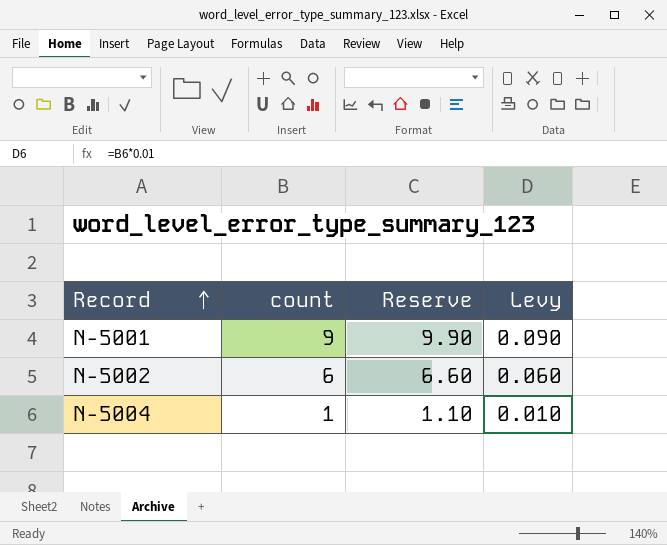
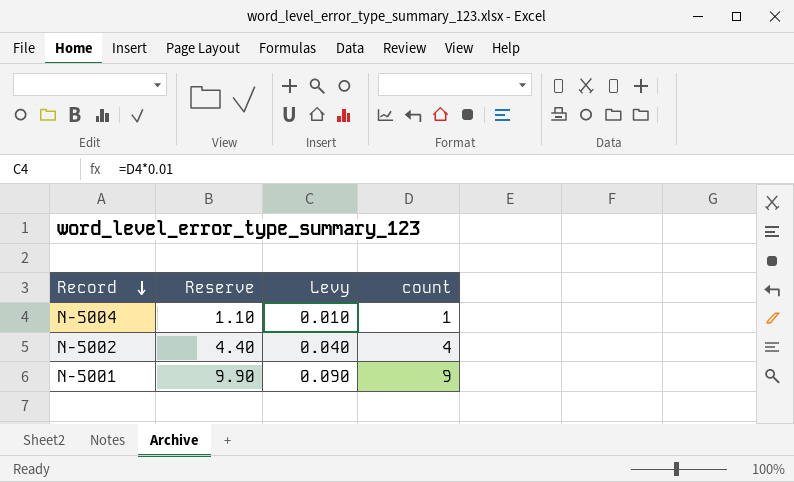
row order: Record ascending -> Record descending
column count | position: 2 -> 4
N-5002 | Reserve: 6.60 -> 4.40
N-5002 | Levy: 0.060 -> 0.040
N-5002 | count: 6 -> 4

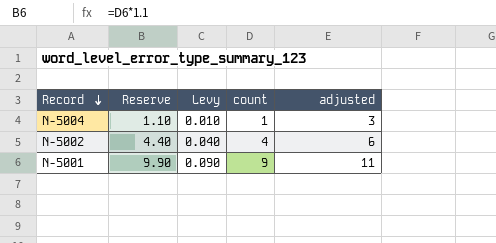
column adjusted | formula: none -> [count] + 2

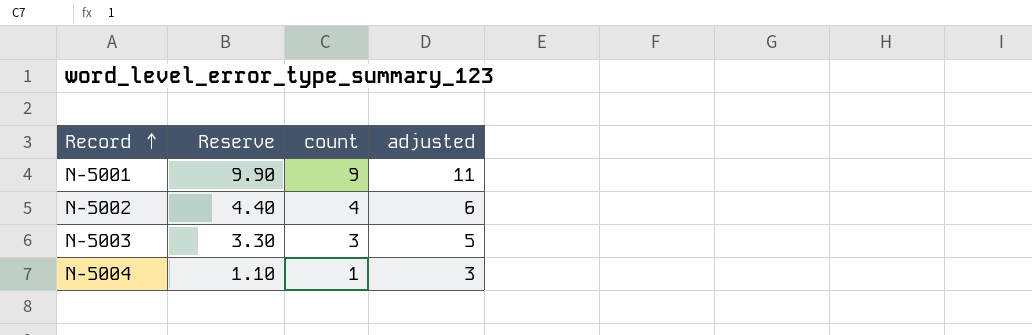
row order: Record descending -> Record ascending
column Levy | formula: [count] * 0.01 -> none
row N-5003: none -> 3.30 | 3 | 5

